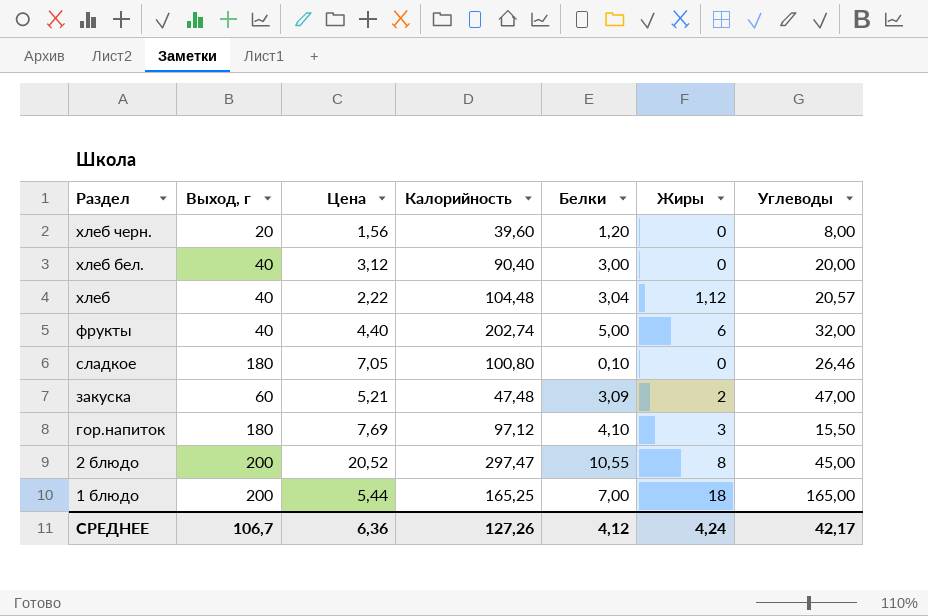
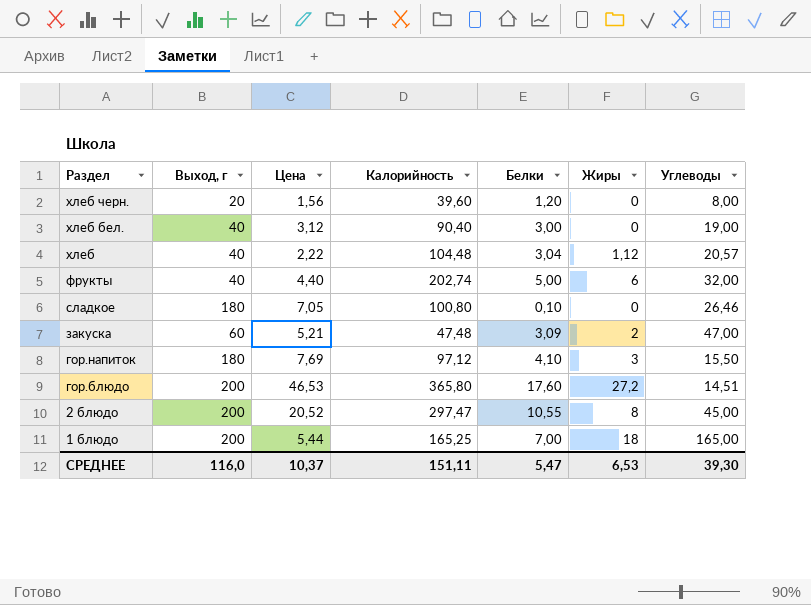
хлеб бел. | Углеводы: 20,00 -> 19,00
row гор.блюдо: none -> 200 | 46,53 | 365,80 | 17,60 | 27,2 | 14,51
СРЕДНЕЕ | Выход, г: 106,7 -> 116,0
СРЕДНЕЕ | Цена: 6,36 -> 10,37
СРЕДНЕЕ | Калорийность: 127,26 -> 151,11
СРЕДНЕЕ | Белки: 4,12 -> 5,47
СРЕДНЕЕ | Жиры: 4,24 -> 6,53
СРЕДНЕЕ | Углеводы: 42,17 -> 39,30

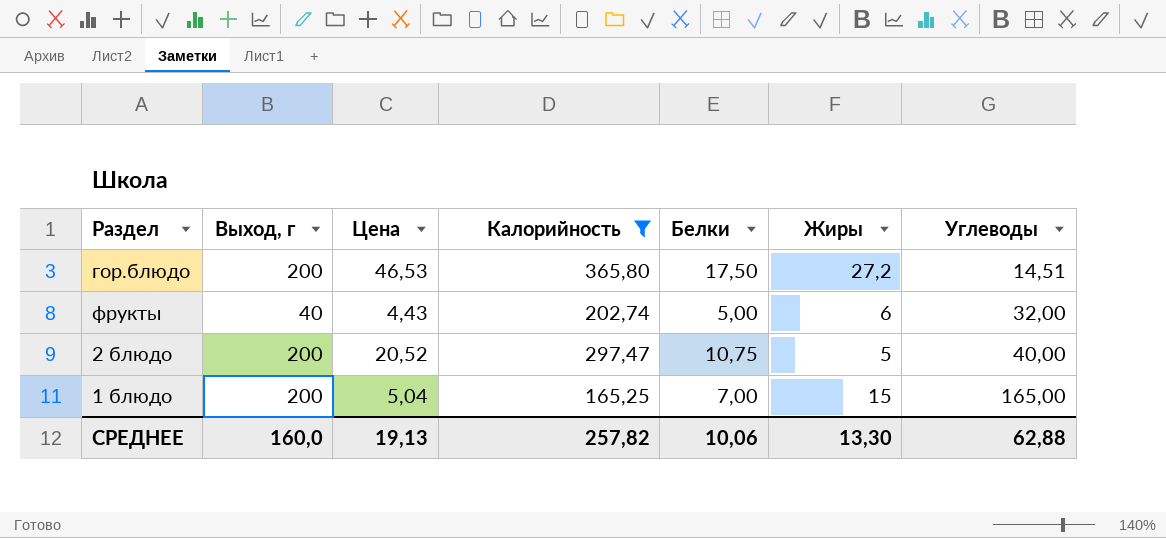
filter: none -> Калорийность >= 165,25
row order: Раздел descending -> Углеводы ascending
гор.блюдо | Белки: 17,60 -> 17,50
фрукты | Цена: 4,40 -> 4,43
2 блюдо | Белки: 10,55 -> 10,75
2 блюдо | Жиры: 8 -> 5
2 блюдо | Углеводы: 45,00 -> 40,00
1 блюдо | Цена: 5,44 -> 5,04
1 блюдо | Жиры: 18 -> 15
СРЕДНЕЕ | Выход, г: 116,0 -> 160,0
СРЕДНЕЕ | Цена: 10,37 -> 19,13
СРЕДНЕЕ | Калорийность: 151,11 -> 257,82
СРЕДНЕЕ | Белки: 5,47 -> 10,06
СРЕДНЕЕ | Жиры: 6,53 -> 13,30
СРЕДНЕЕ | Углеводы: 39,30 -> 62,88

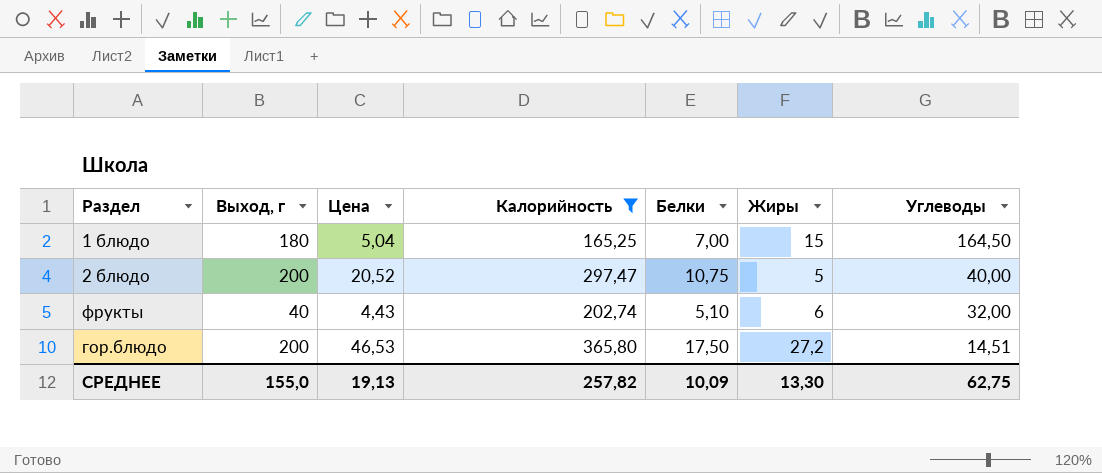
row order: Углеводы ascending -> Углеводы descending
1 блюдо | Выход, г: 200 -> 180
1 блюдо | Углеводы: 165,00 -> 164,50
фрукты | Белки: 5,00 -> 5,10
СРЕДНЕЕ | Выход, г: 160,0 -> 155,0
СРЕДНЕЕ | Белки: 10,06 -> 10,09
СРЕДНЕЕ | Углеводы: 62,88 -> 62,75

